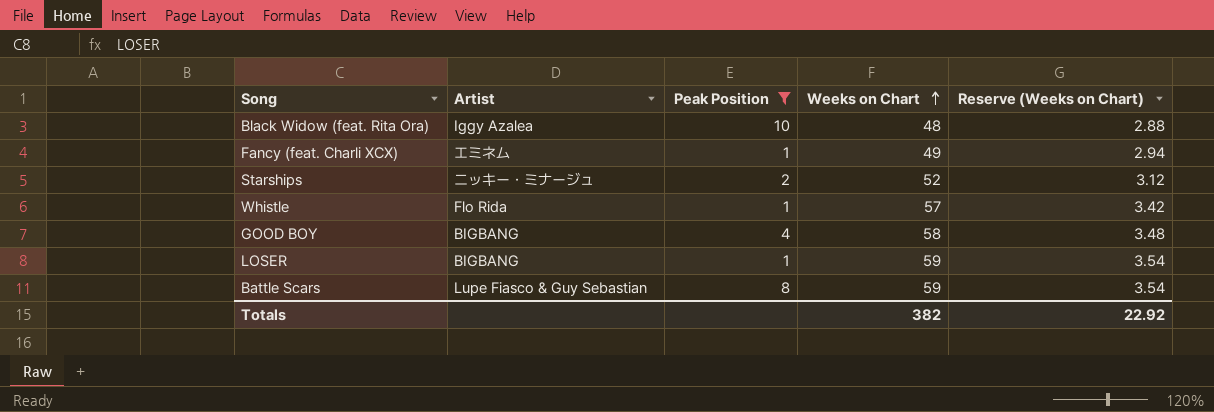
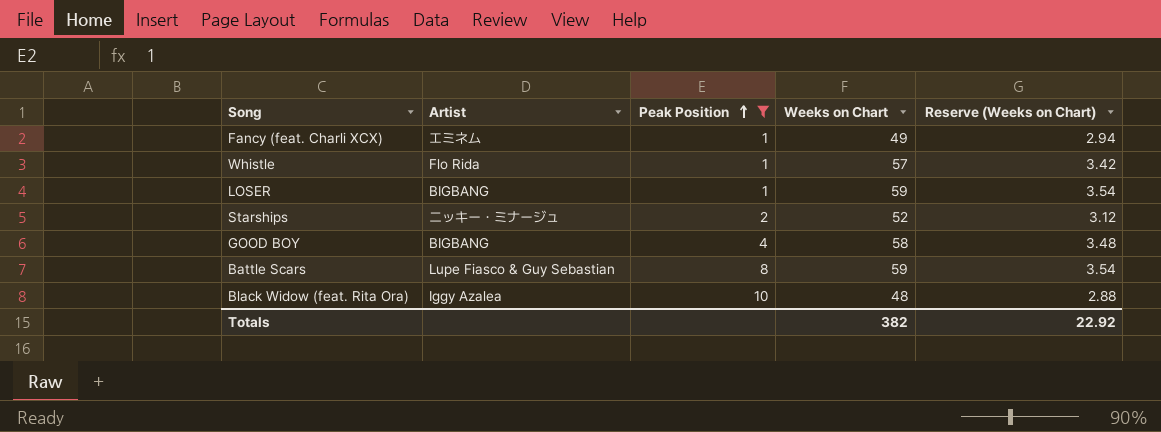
row order: Weeks on Chart ascending -> Peak Position ascending

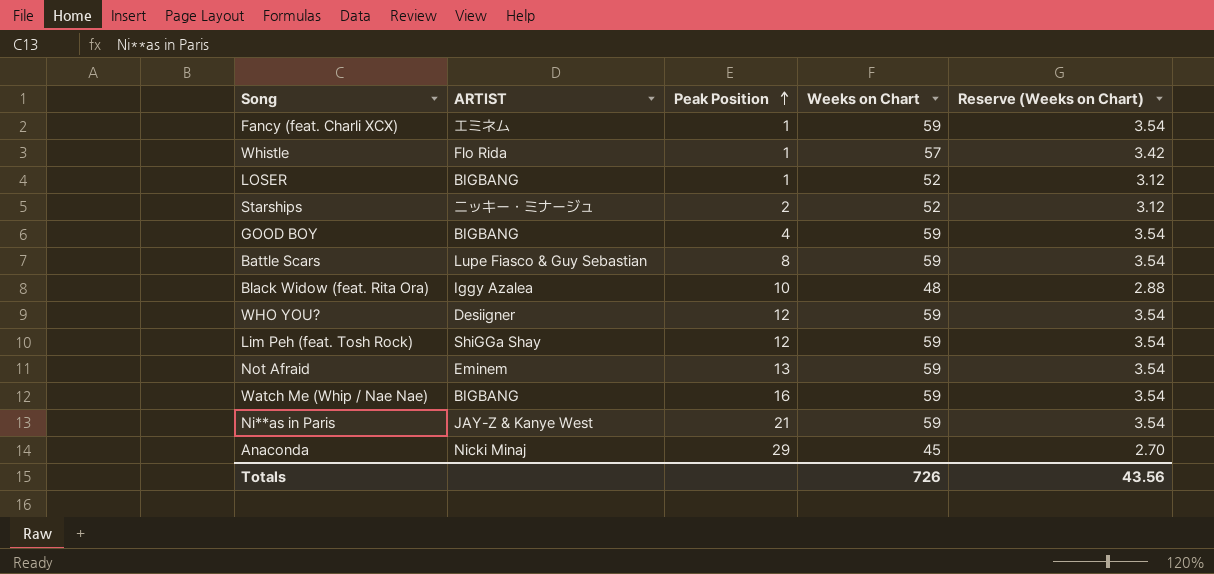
filter: Peak Position <= 10 -> none
column name: Artist -> ARTIST
Fancy (feat. Charli XCX) | Weeks on Chart: 49 -> 59
Fancy (feat. Charli XCX) | Reserve (Weeks on Chart): 2.94 -> 3.54
LOSER | Weeks on Chart: 59 -> 52
LOSER | Reserve (Weeks on Chart): 3.54 -> 3.12
GOOD BOY | Weeks on Chart: 58 -> 59
GOOD BOY | Reserve (Weeks on Chart): 3.48 -> 3.54
Totals | Weeks on Chart: 382 -> 726
Totals | Reserve (Weeks on Chart): 22.92 -> 43.56

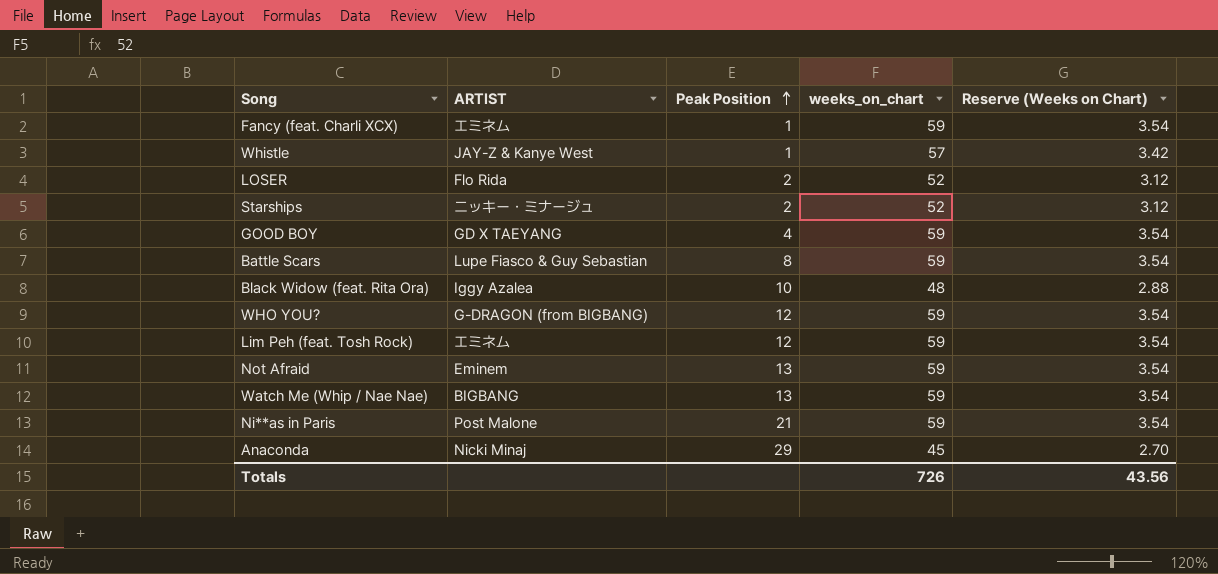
column name: Weeks on Chart -> weeks_on_chart
Whistle | ARTIST: Flo Rida -> JAY-Z & Kanye West
LOSER | ARTIST: BIGBANG -> Flo Rida
LOSER | Peak Position: 1 -> 2
GOOD BOY | ARTIST: BIGBANG -> GD X TAEYANG
WHO YOU? | ARTIST: Desiigner -> G-DRAGON (from BIGBANG)
Lim Peh (feat. Tosh Rock) | ARTIST: ShiGGa Shay -> エミネム
Watch Me (Whip / Nae Nae) | Peak Position: 16 -> 13
Ni**as in Paris | ARTIST: JAY-Z & Kanye West -> Post Malone

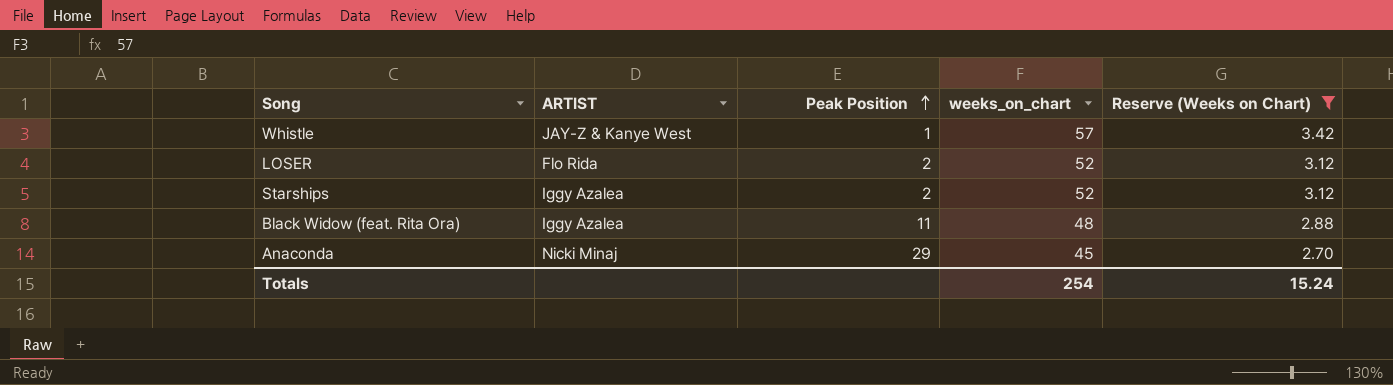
filter: none -> Reserve (Weeks on Chart) != 3.54
Starships | ARTIST: ニッキー・ミナージュ -> Iggy Azalea
Black Widow (feat. Rita Ora) | Peak Position: 10 -> 11
Totals | weeks_on_chart: 726 -> 254
Totals | Reserve (Weeks on Chart): 43.56 -> 15.24

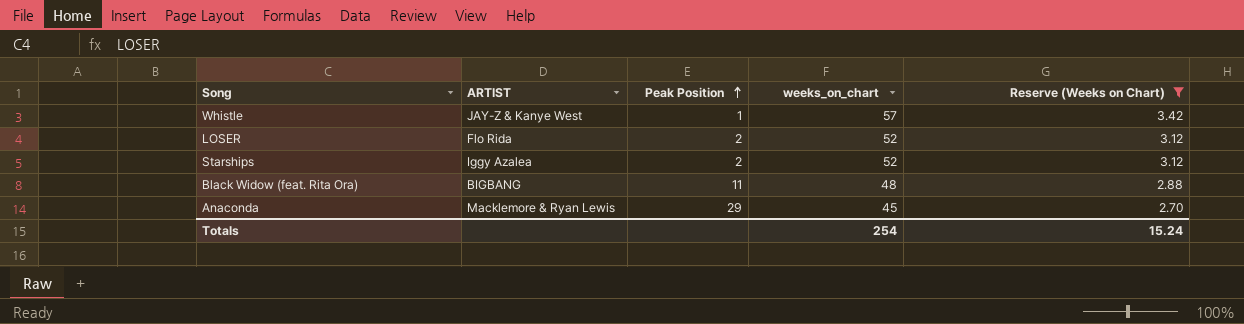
Black Widow (feat. Rita Ora) | ARTIST: Iggy Azalea -> BIGBANG
Anaconda | ARTIST: Nicki Minaj -> Macklemore & Ryan Lewis

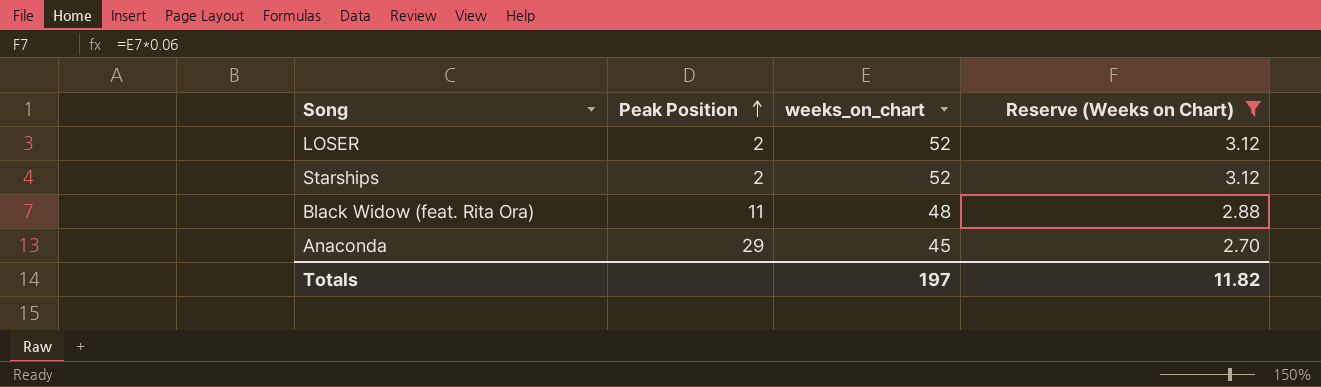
column ARTIST | position: 2 -> none
row Whistle: JAY-Z & Kanye West | 1 | 57 | 3.42 -> none
Totals | weeks_on_chart: 254 -> 197
Totals | Reserve (Weeks on Chart): 15.24 -> 11.82

